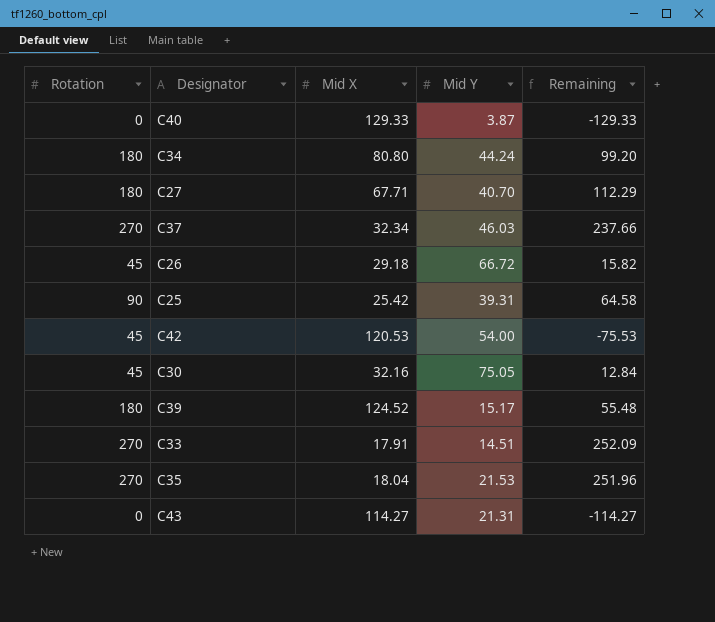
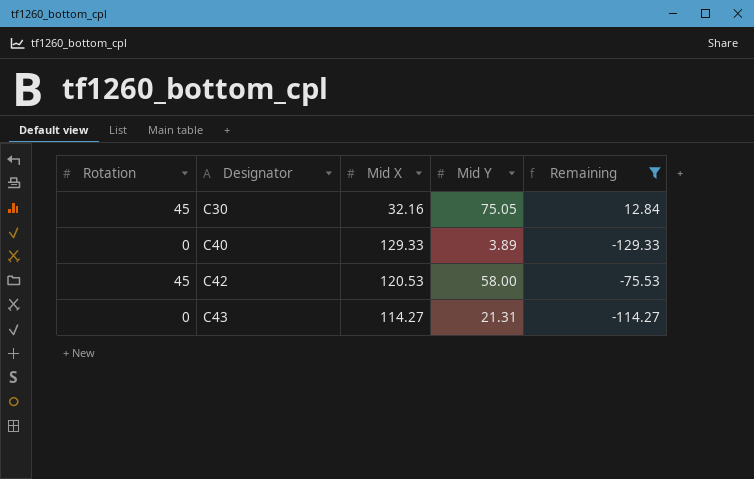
filter: none -> Remaining <= 12.84
row order: none -> Designator ascending
C40 | Mid Y: 3.87 -> 3.89
C42 | Mid Y: 54.00 -> 58.00

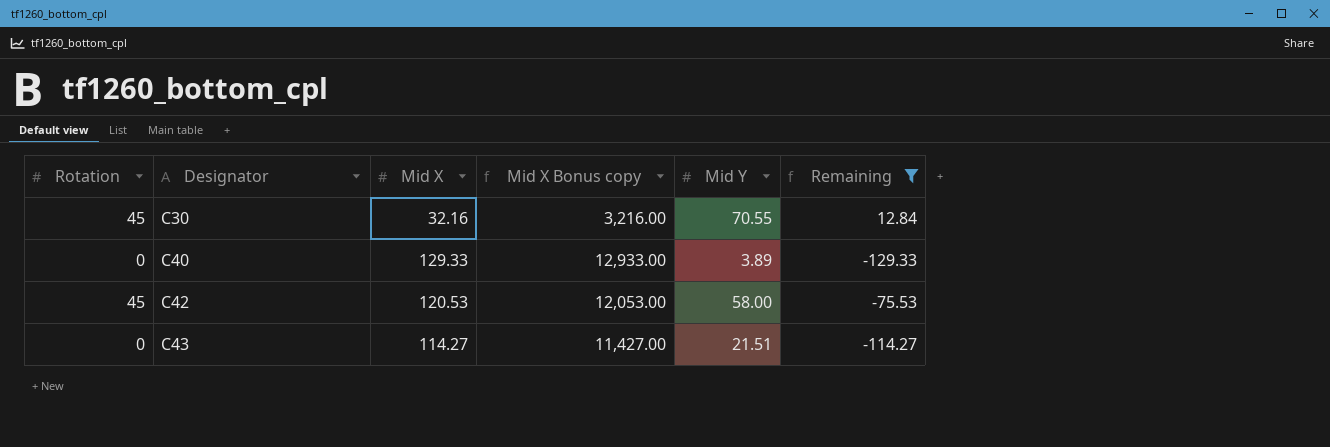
column Mid X Bonus copy | formula: none -> [Mid X] * 100
C30 | Mid Y: 75.05 -> 70.55
C43 | Mid Y: 21.31 -> 21.51

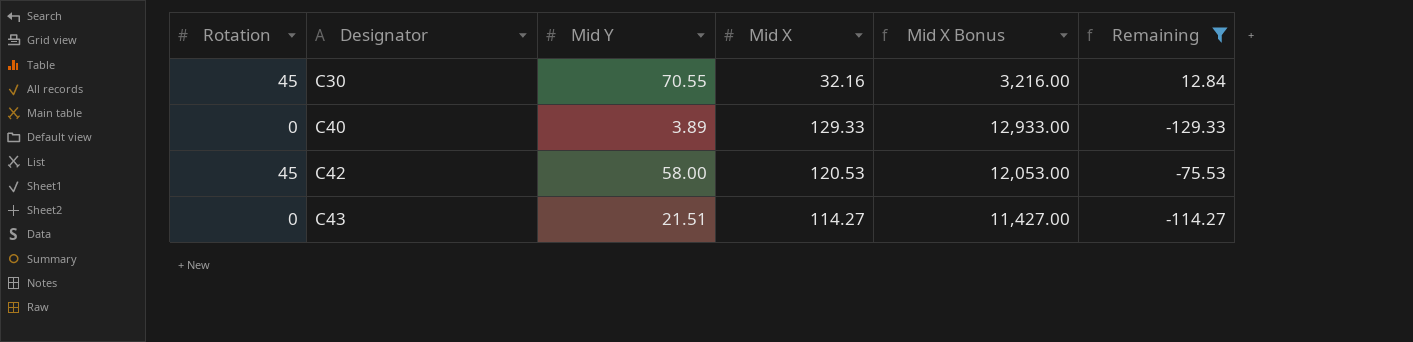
column Mid Y | position: 5 -> 3
column name: Mid X Bonus copy -> Mid X Bonus

